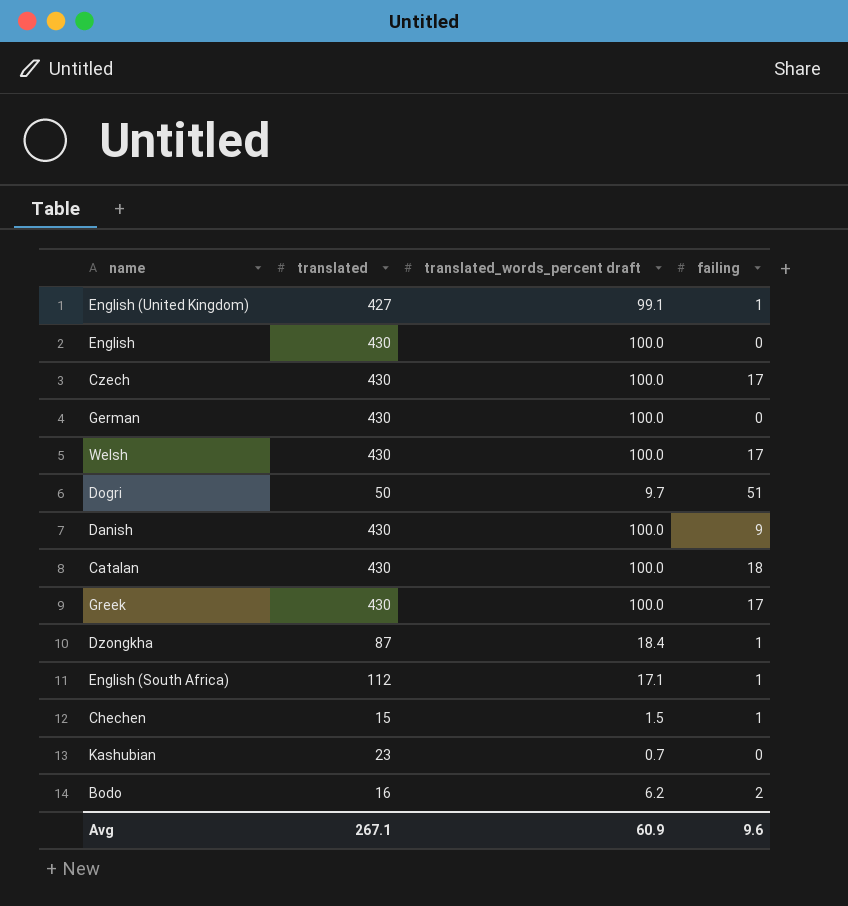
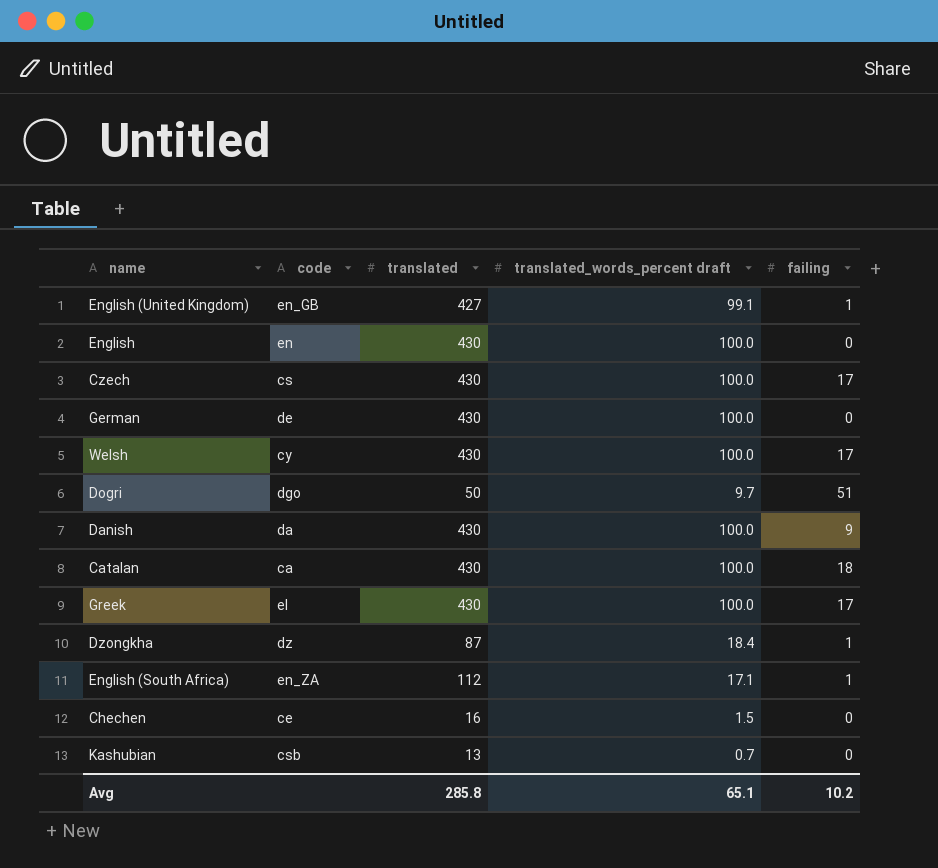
column code | position: none -> 2
row Bodo: 16 | 6.2 | 2 -> none
Chechen | translated: 15 -> 16
Chechen | failing: 1 -> 0
Kashubian | translated: 23 -> 13
Avg | translated: 267.1 -> 285.8
Avg | translated_words_percent draft: 60.9 -> 65.1
Avg | failing: 9.6 -> 10.2

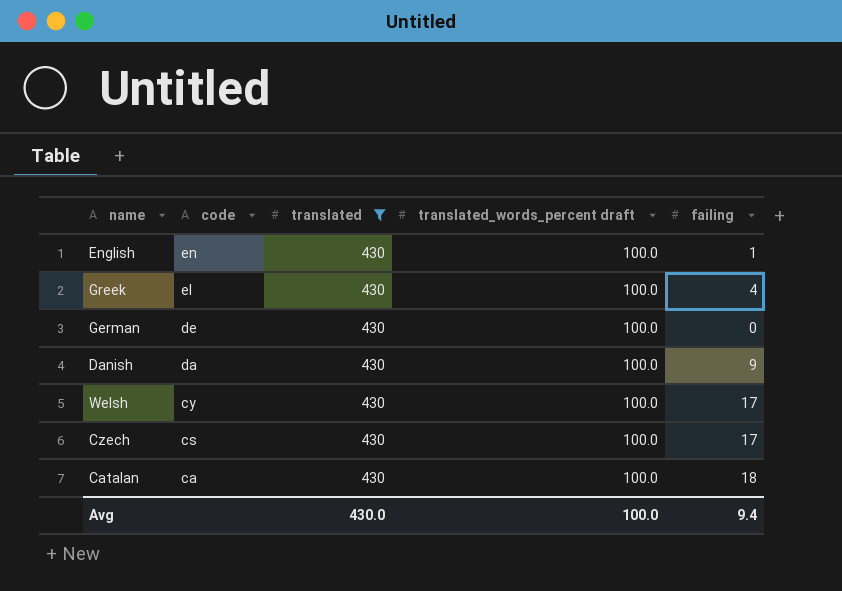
filter: none -> translated = 430
row order: none -> code descending
English | failing: 0 -> 1
Greek | failing: 17 -> 4
Avg | translated: 285.8 -> 430.0
Avg | translated_words_percent draft: 65.1 -> 100.0
Avg | failing: 10.2 -> 9.4

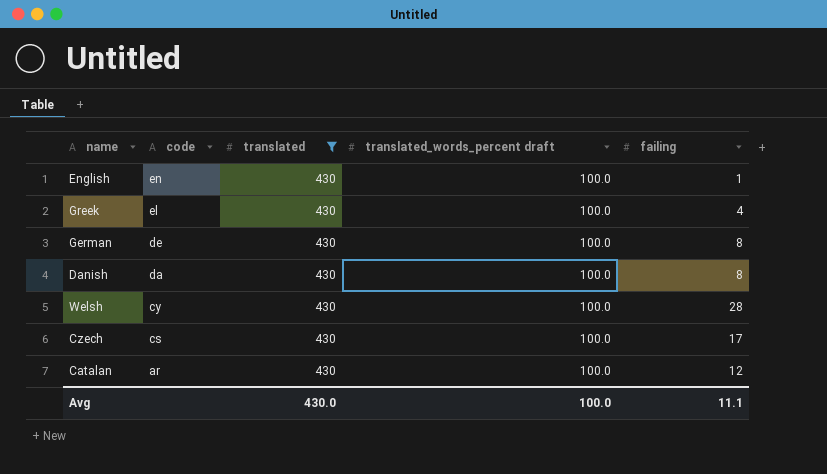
German | failing: 0 -> 8
Danish | failing: 9 -> 8
Welsh | failing: 17 -> 28
Catalan | code: ca -> ar
Catalan | failing: 18 -> 12
Avg | failing: 9.4 -> 11.1

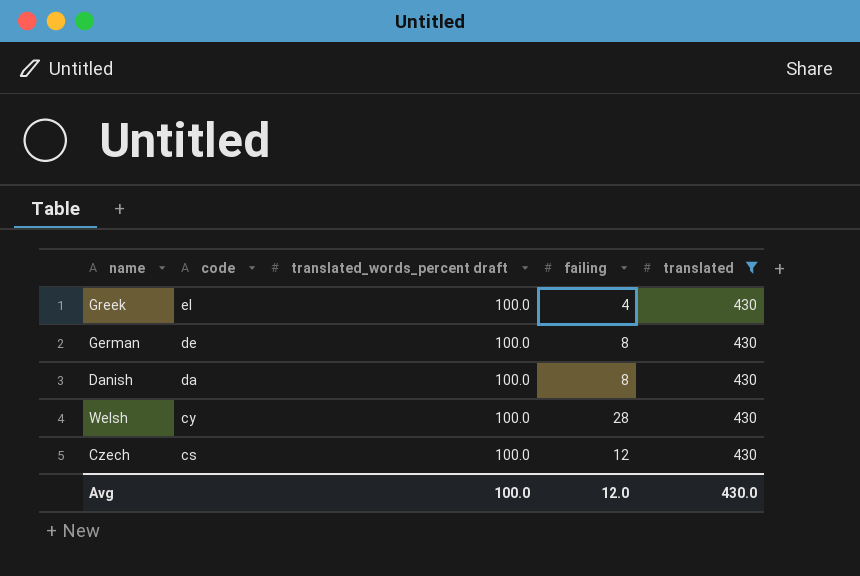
column translated | position: 3 -> 5
row English: en | 430 | 100.0 | 1 -> none
row Catalan: ar | 430 | 100.0 | 12 -> none
Czech | failing: 17 -> 12
Avg | failing: 11.1 -> 12.0

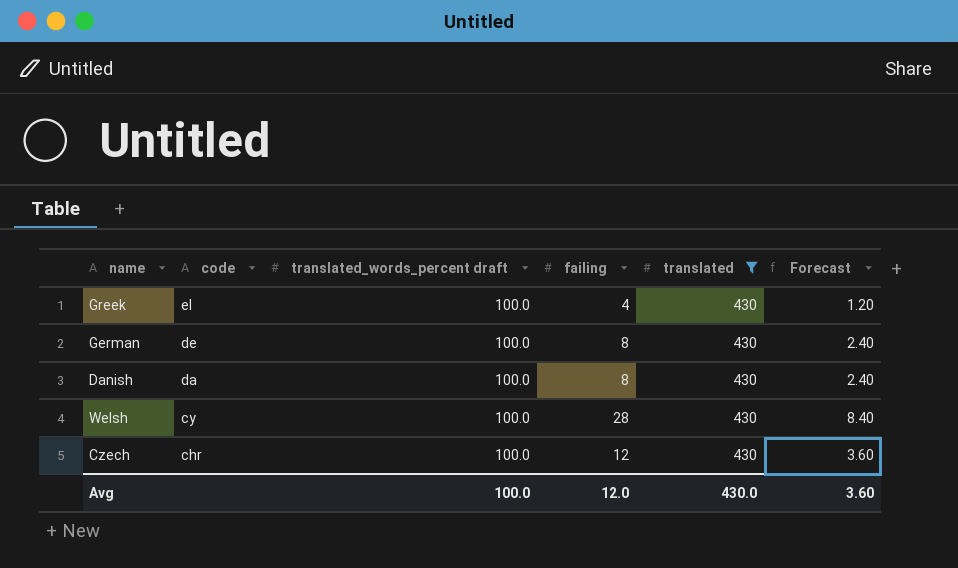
column Forecast | formula: none -> [failing] * 0.3
Czech | code: cs -> chr

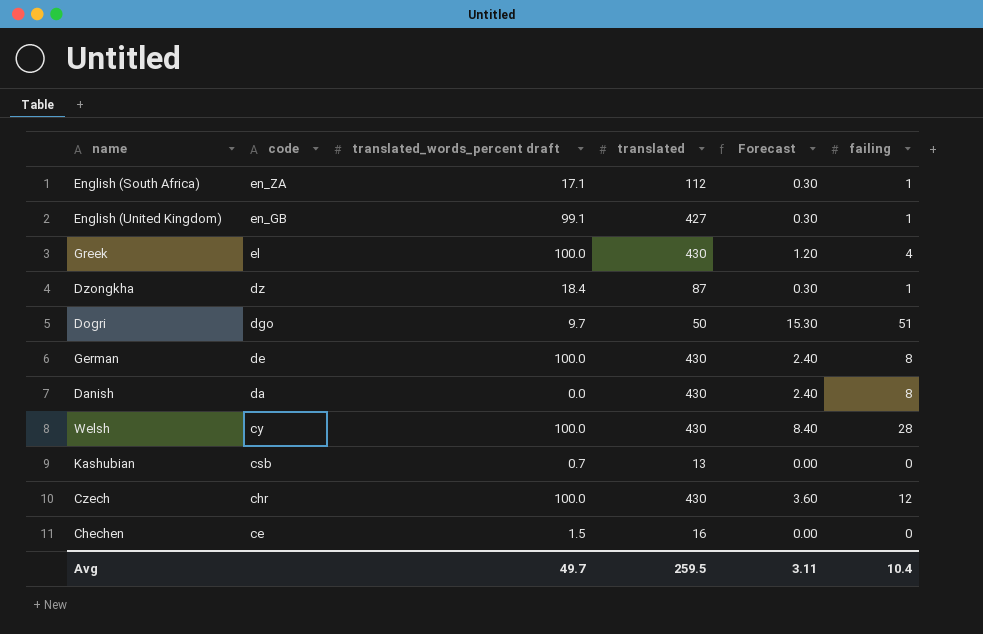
filter: translated = 430 -> none
column failing | position: 4 -> 6
Danish | translated_words_percent draft: 100.0 -> 0.0
Avg | translated_words_percent draft: 100.0 -> 49.7
Avg | translated: 430.0 -> 259.5
Avg | Forecast: 3.60 -> 3.11
Avg | failing: 12.0 -> 10.4

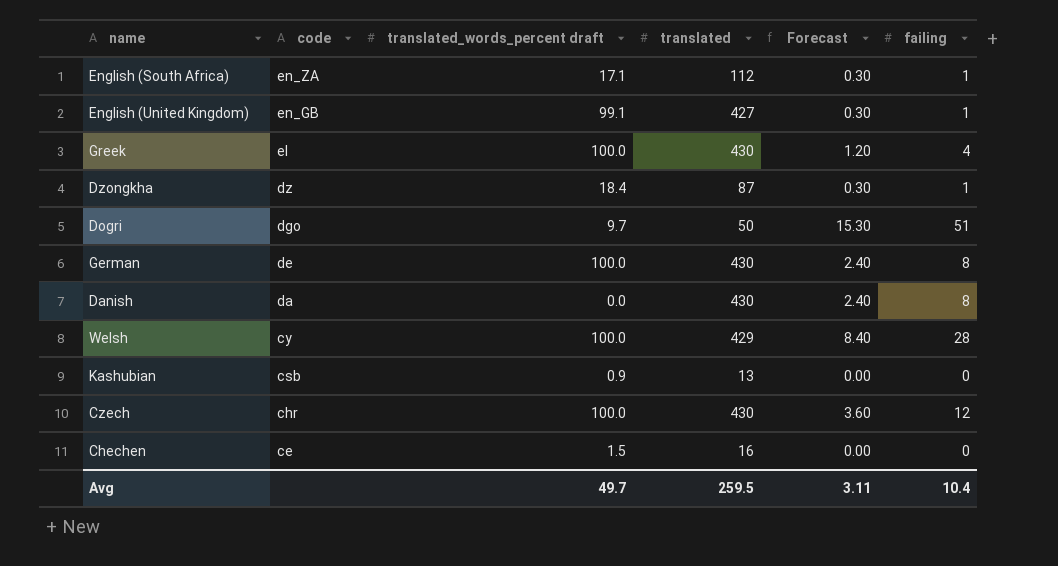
Welsh | translated: 430 -> 429
Kashubian | translated_words_percent draft: 0.7 -> 0.9

